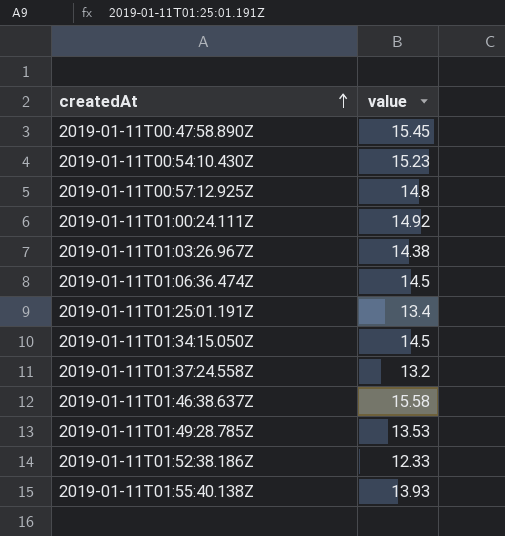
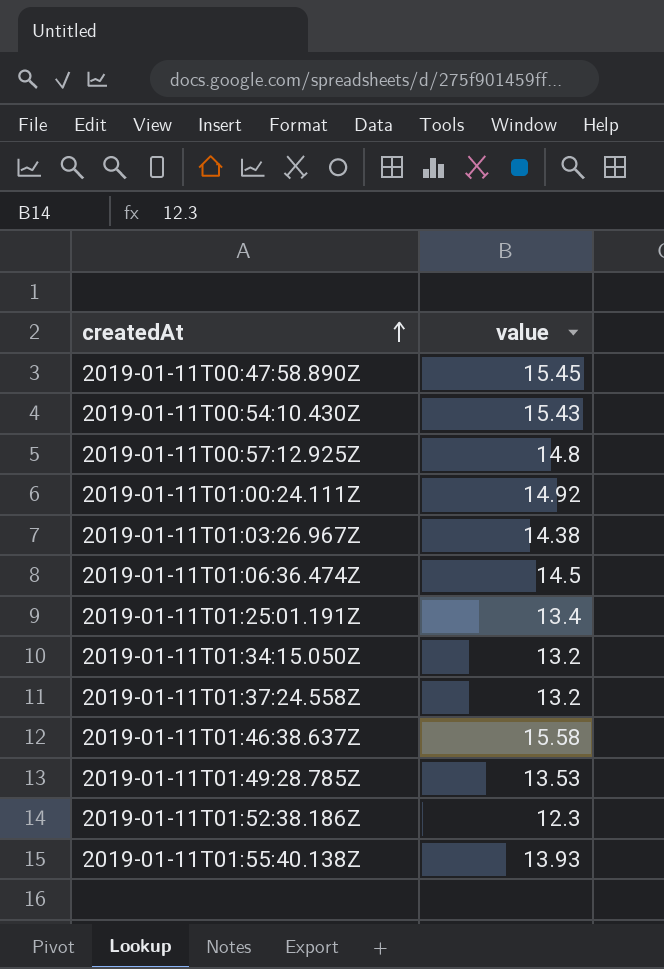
2019-01-11T00:54:10.430Z | value: 15.23 -> 15.43
2019-01-11T01:34:15.050Z | value: 14.5 -> 13.2
2019-01-11T01:52:38.186Z | value: 12.33 -> 12.3

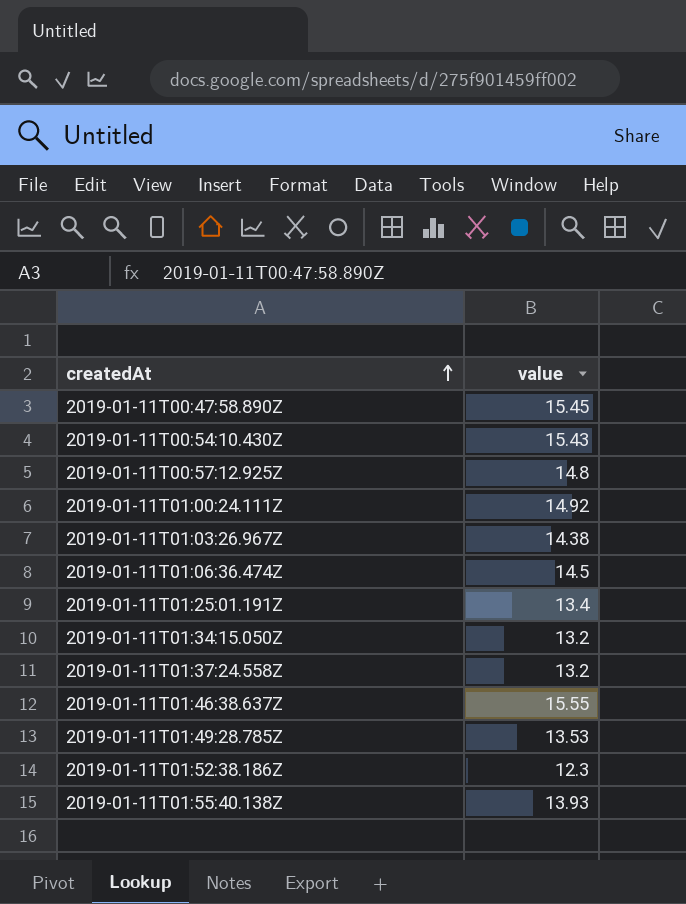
2019-01-11T01:46:38.637Z | value: 15.58 -> 15.55

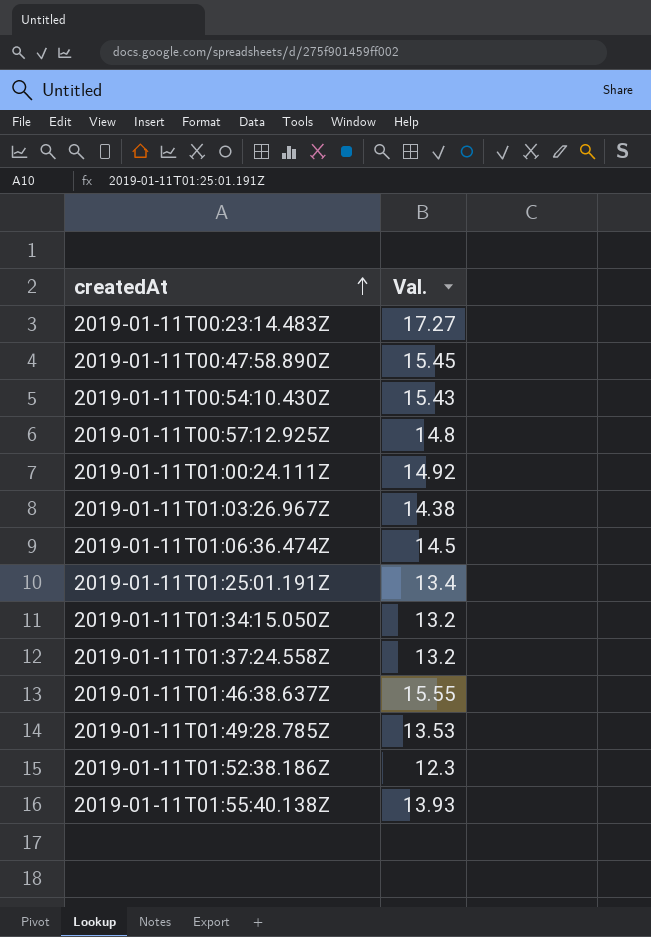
column name: value -> Val.
row 2019-01-11T00:23:14.483Z: none -> 17.27

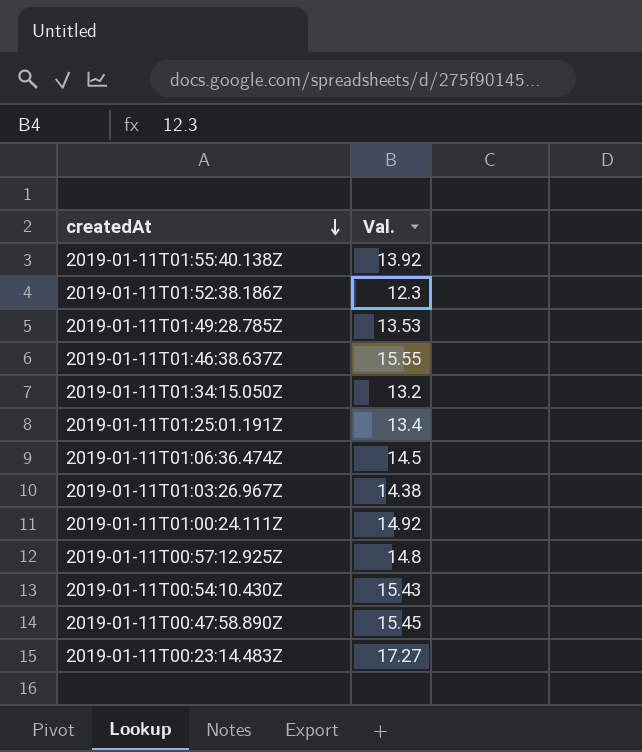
row order: createdAt ascending -> createdAt descending
row 2019-01-11T01:37:24.558Z: 13.2 -> none
2019-01-11T01:55:40.138Z | Val.: 13.93 -> 13.92

